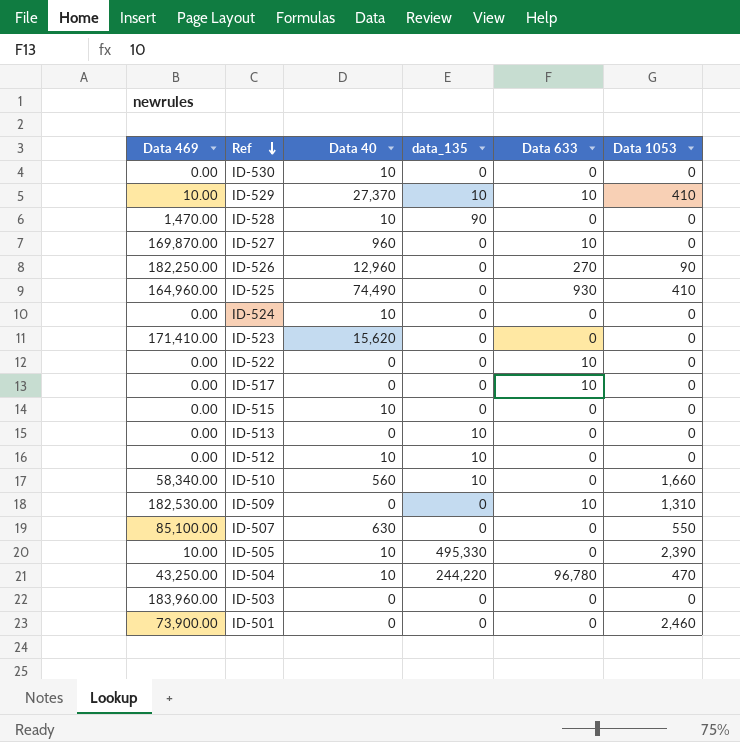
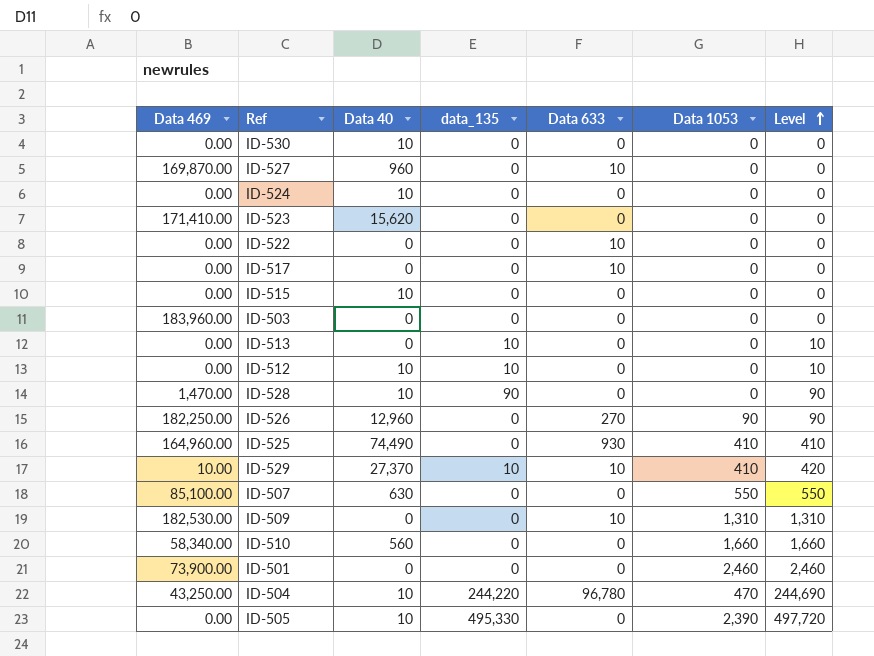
row order: Ref descending -> Level ascending
column Level | formula: none -> [data_135] + [Data 1053]
ID-510 | data_135: 10 -> 0
ID-505 | Data 469: 10.00 -> 0.00

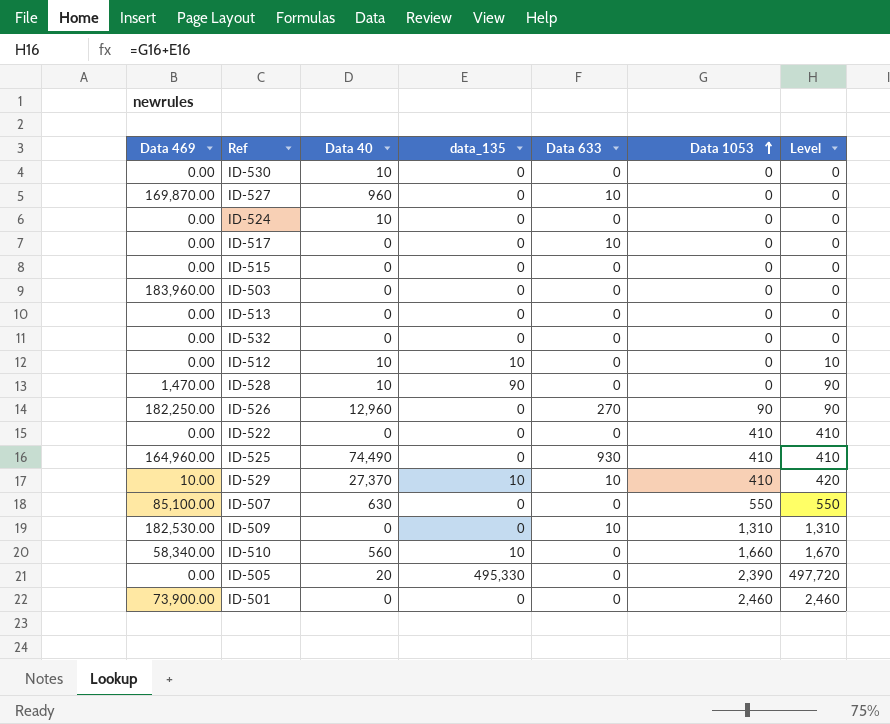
row order: Level ascending -> Data 1053 ascending
row ID-523: 171,410.00 | 15,620 | 0 | 0 | 0 | 0 -> none
row ID-504: 43,250.00 | 10 | 244,220 | 96,780 | 470 | 244,690 -> none
ID-515 | Data 40: 10 -> 0
ID-513 | data_135: 10 -> 0
ID-513 | Level: 10 -> 0
row ID-532: none -> 0.00 | 0 | 0 | 0 | 0 | 0
ID-522 | Data 633: 10 -> 0
ID-522 | Data 1053: 0 -> 410
ID-522 | Level: 0 -> 410
ID-510 | data_135: 0 -> 10
ID-510 | Level: 1,660 -> 1,670
ID-505 | Data 40: 10 -> 20

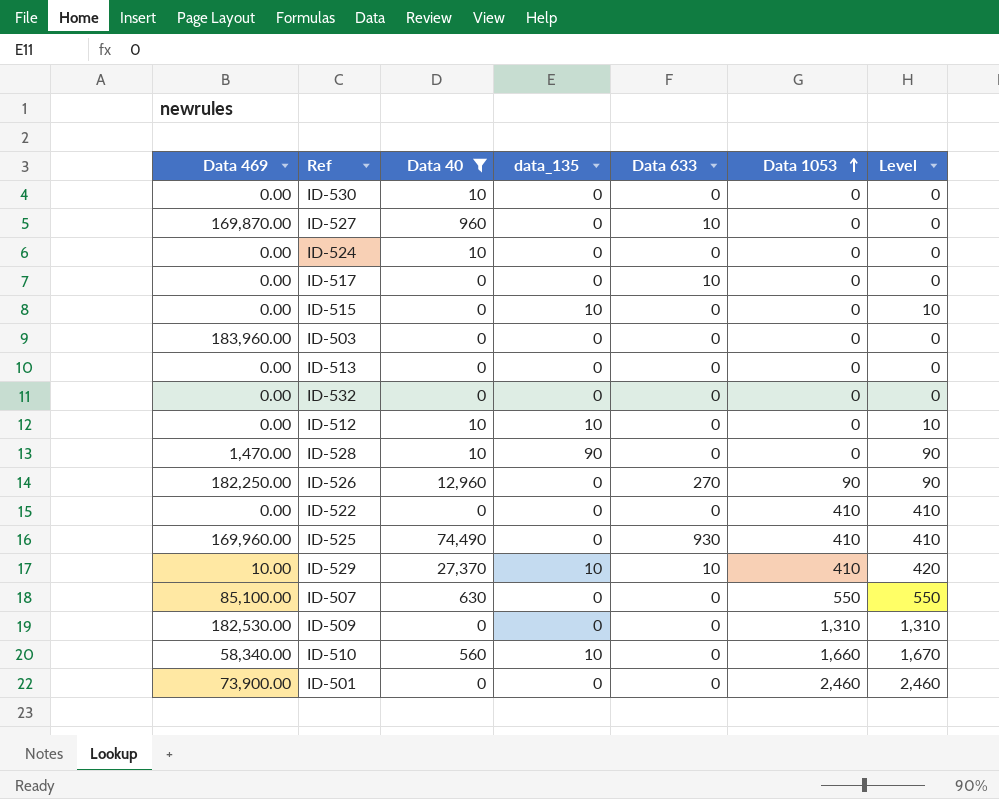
filter: none -> Data 40 != 20
ID-515 | data_135: 0 -> 10
ID-515 | Level: 0 -> 10
ID-525 | Data 469: 164,960.00 -> 169,960.00
ID-509 | Data 633: 10 -> 0

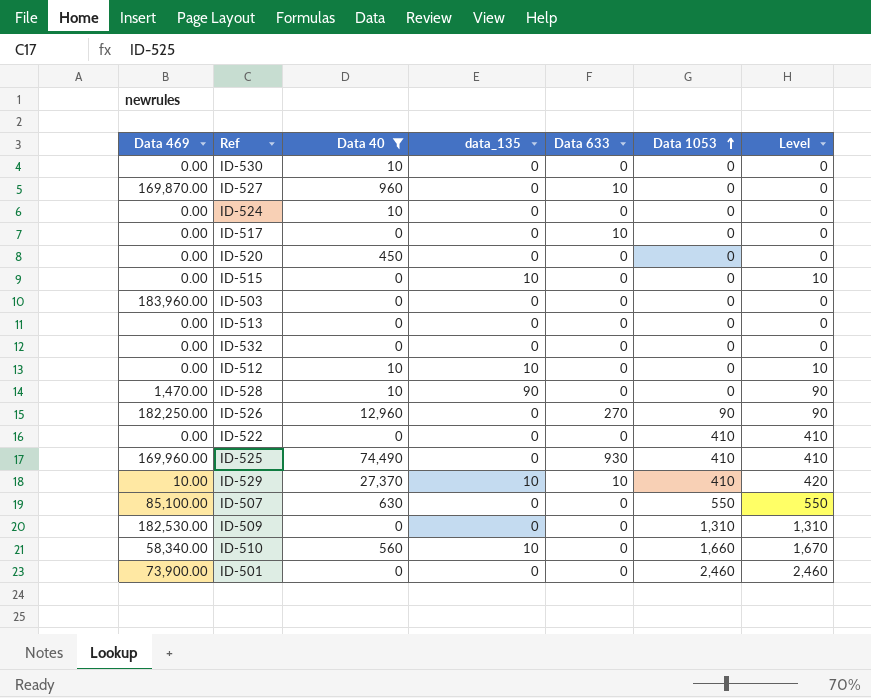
row ID-520: none -> 0.00 | 450 | 0 | 0 | 0 | 0

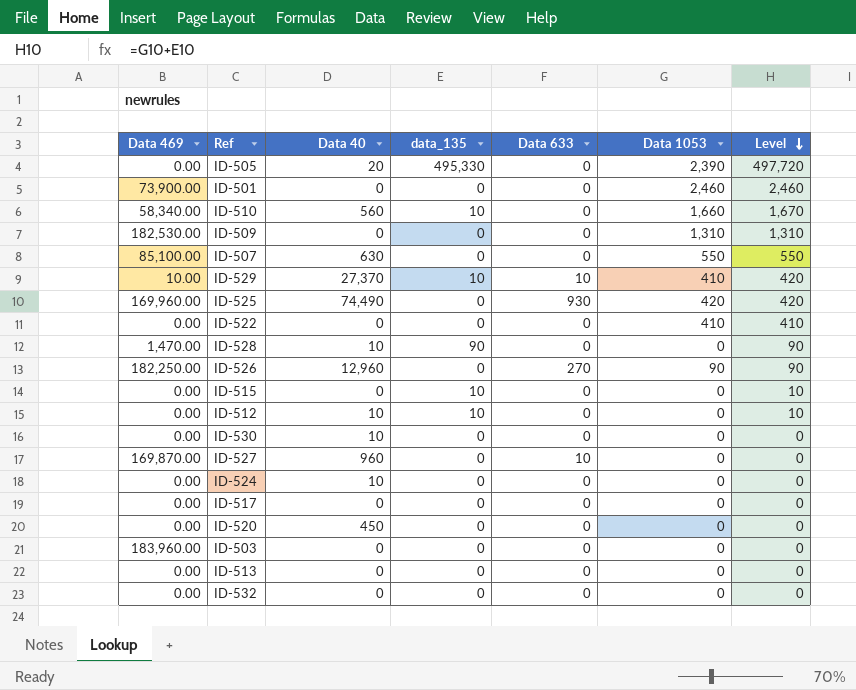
filter: Data 40 != 20 -> none
row order: Data 1053 ascending -> Level descending
ID-525 | Data 1053: 410 -> 420
ID-525 | Level: 410 -> 420
ID-517 | Data 633: 10 -> 0

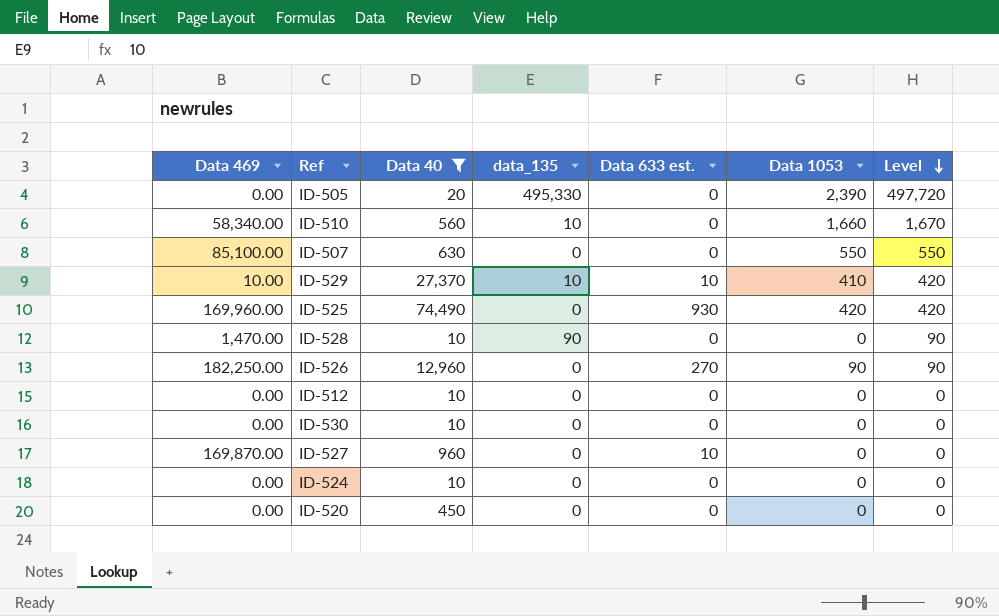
filter: none -> Data 40 != 0
column name: Data 633 -> Data 633 est.
ID-512 | data_135: 10 -> 0
ID-512 | Level: 10 -> 0

